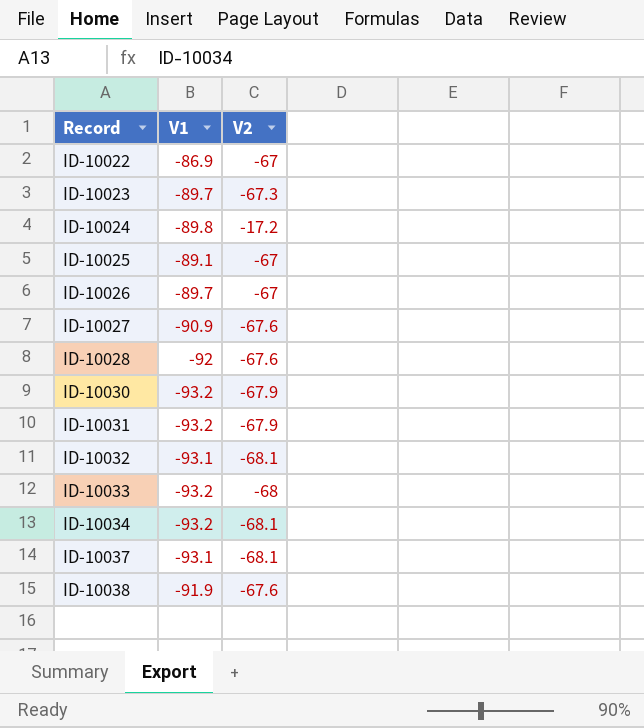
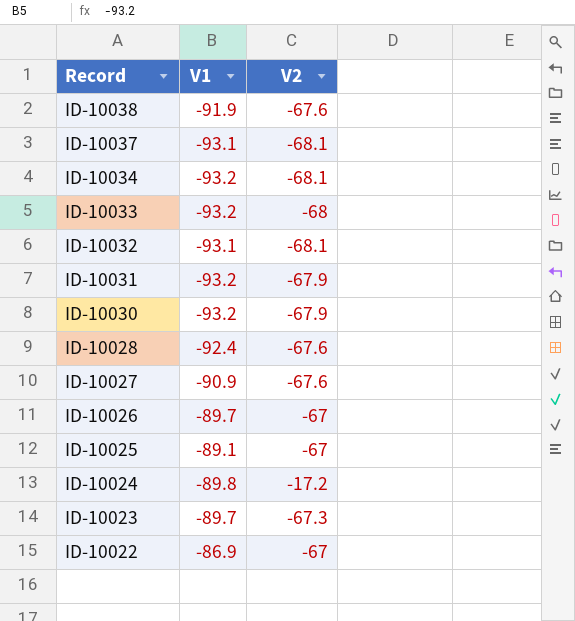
row order: Record ascending -> Record descending
ID-10028 | V1: -92 -> -92.4

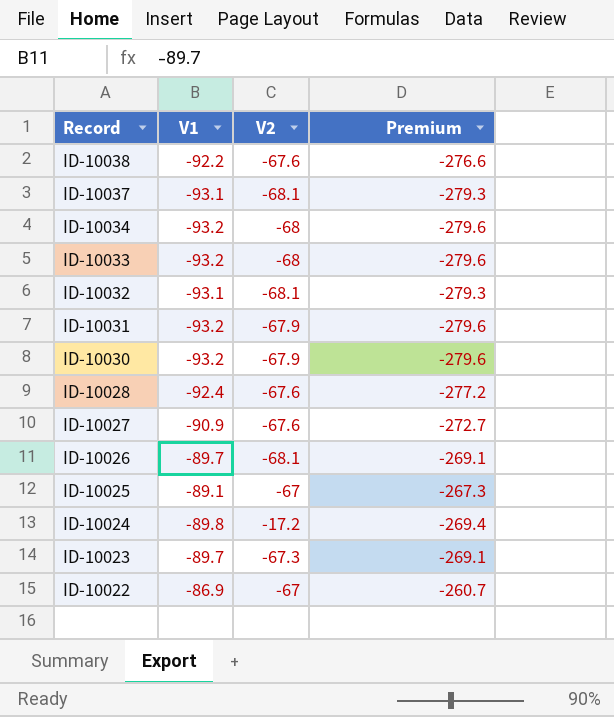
column Premium | formula: none -> [V1] * 3
ID-10038 | V1: -91.9 -> -92.2
ID-10034 | V2: -68.1 -> -68
ID-10026 | V2: -67 -> -68.1

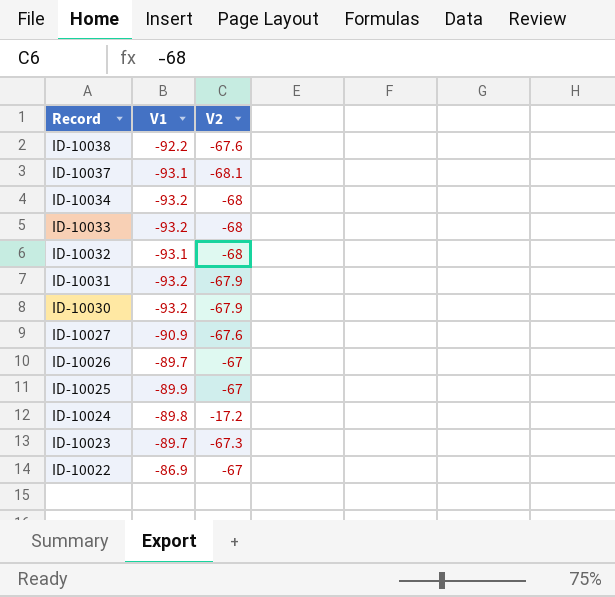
column Premium | formula: [V1] * 3 -> none
row ID-10028: -92.4 | -67.6 | -277.2 -> none
ID-10032 | V2: -68.1 -> -68
ID-10026 | V2: -68.1 -> -67
ID-10025 | V1: -89.1 -> -89.9

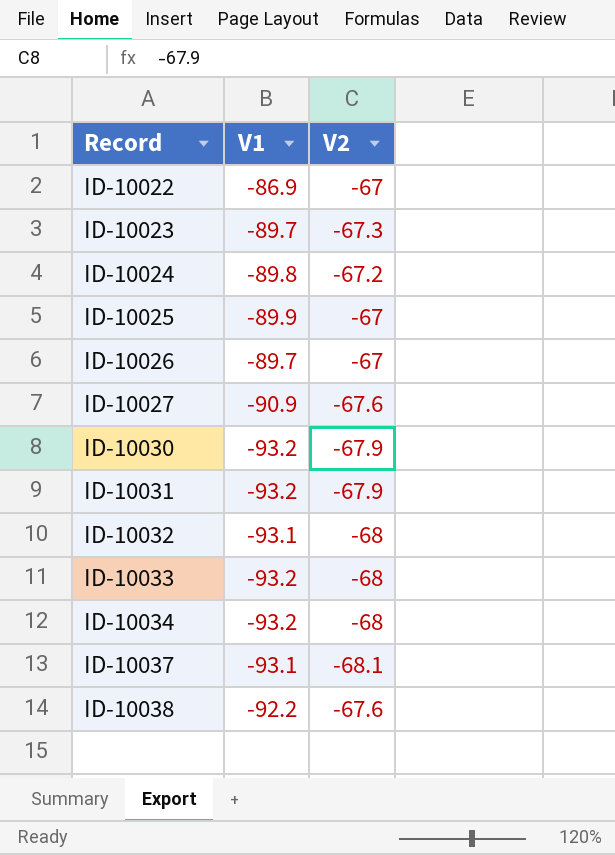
row order: Record descending -> Record ascending
ID-10024 | V2: -17.2 -> -67.2

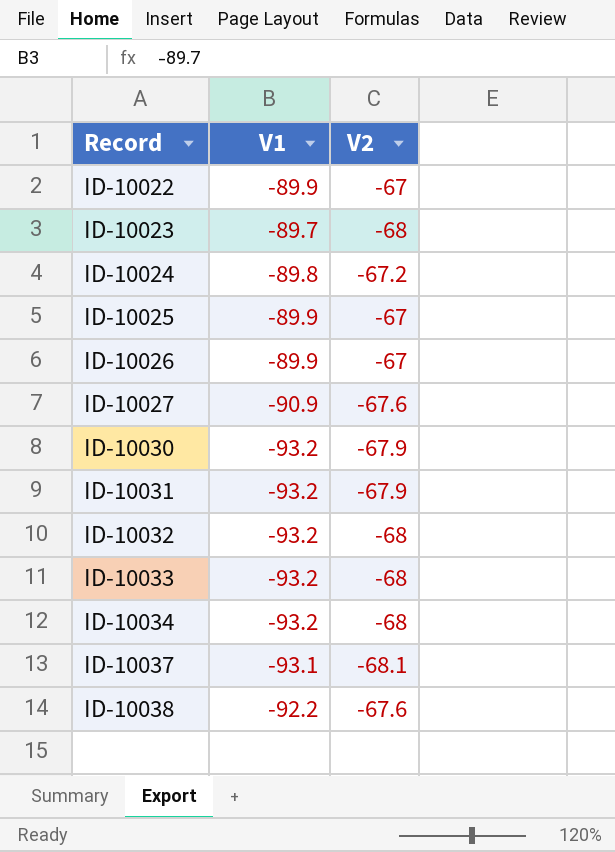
ID-10022 | V1: -86.9 -> -89.9
ID-10023 | V2: -67.3 -> -68
ID-10026 | V1: -89.7 -> -89.9
ID-10032 | V1: -93.1 -> -93.2

